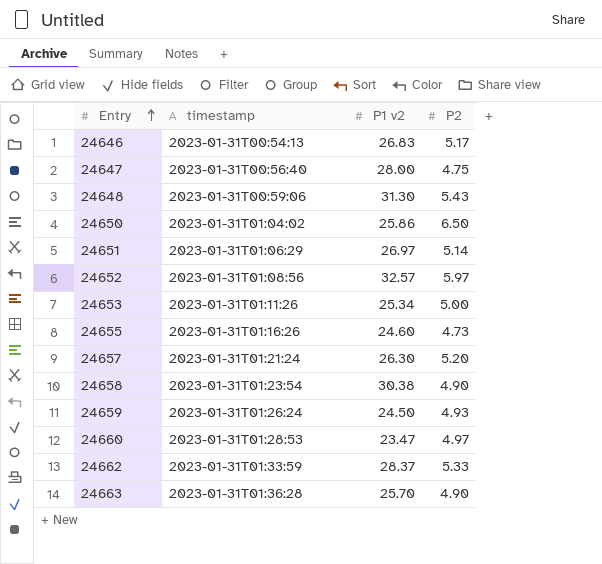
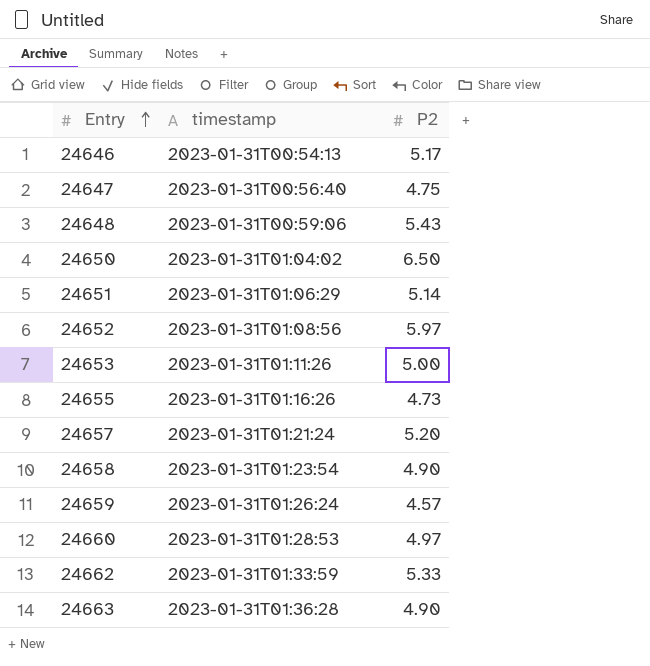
column P1 v2 | position: 3 -> none
24659 | P2: 4.93 -> 4.57

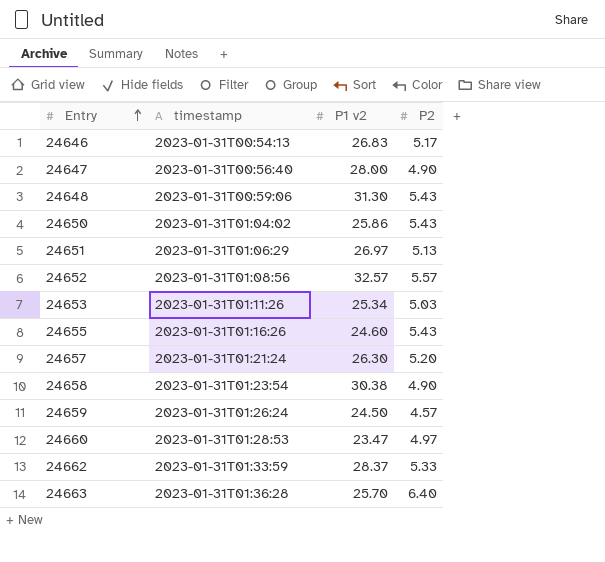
column P1 v2 | position: none -> 3
24647 | P2: 4.75 -> 4.90
24650 | P2: 6.50 -> 5.43
24651 | P2: 5.14 -> 5.13
24652 | P2: 5.97 -> 5.57
24653 | P2: 5.00 -> 5.03
24655 | P2: 4.73 -> 5.43
24663 | P2: 4.90 -> 6.40

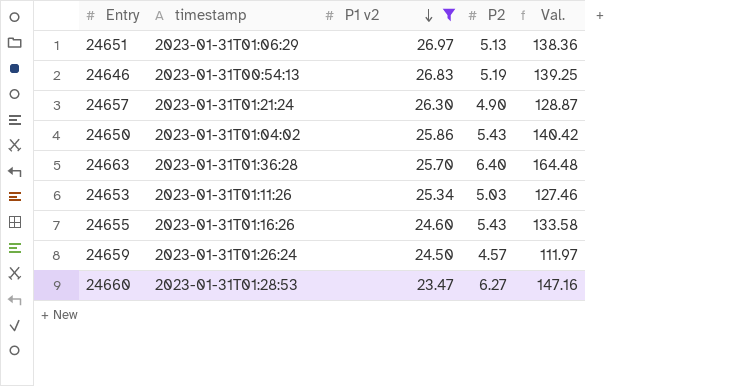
filter: none -> P1 v2 <= 26.97
row order: Entry ascending -> P1 v2 descending
column Val. | formula: none -> [P1 v2] * [P2]
24646 | P2: 5.17 -> 5.19
24657 | P2: 5.20 -> 4.90
24660 | P2: 4.97 -> 6.27

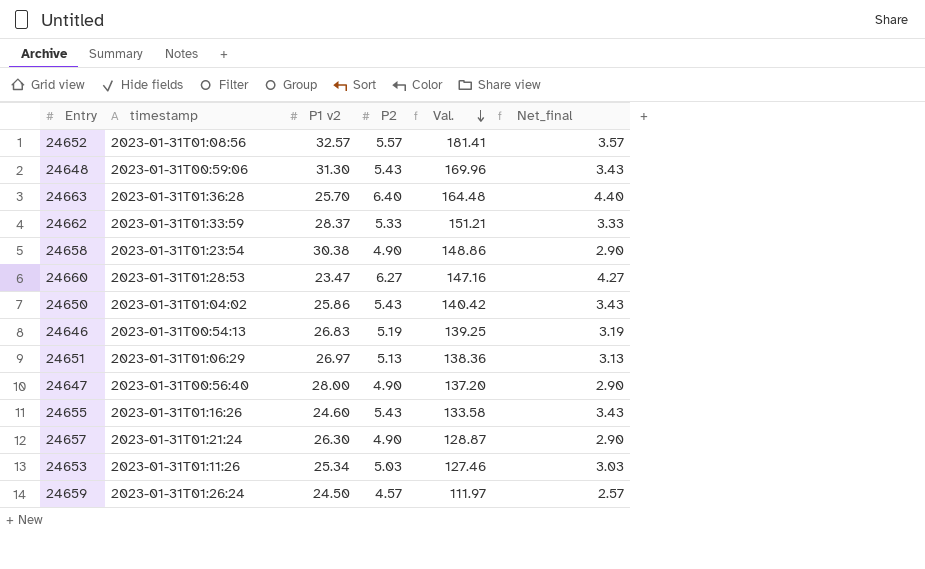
filter: P1 v2 <= 26.97 -> none
row order: P1 v2 descending -> Val. descending
column Net_final | formula: none -> [P2] - 2

